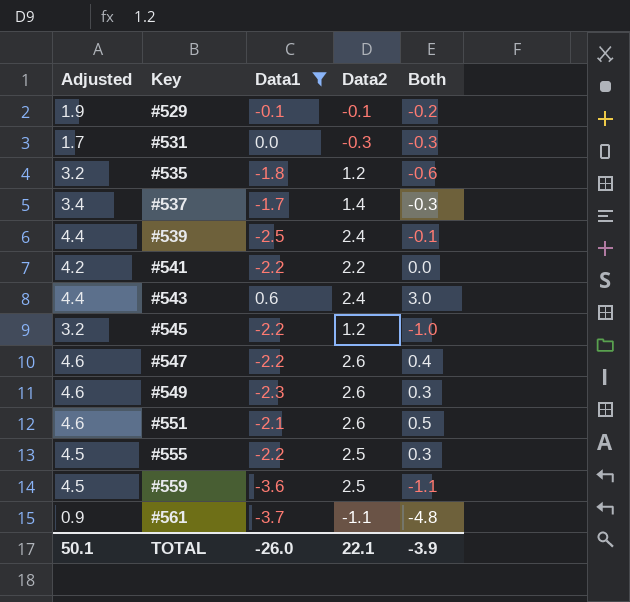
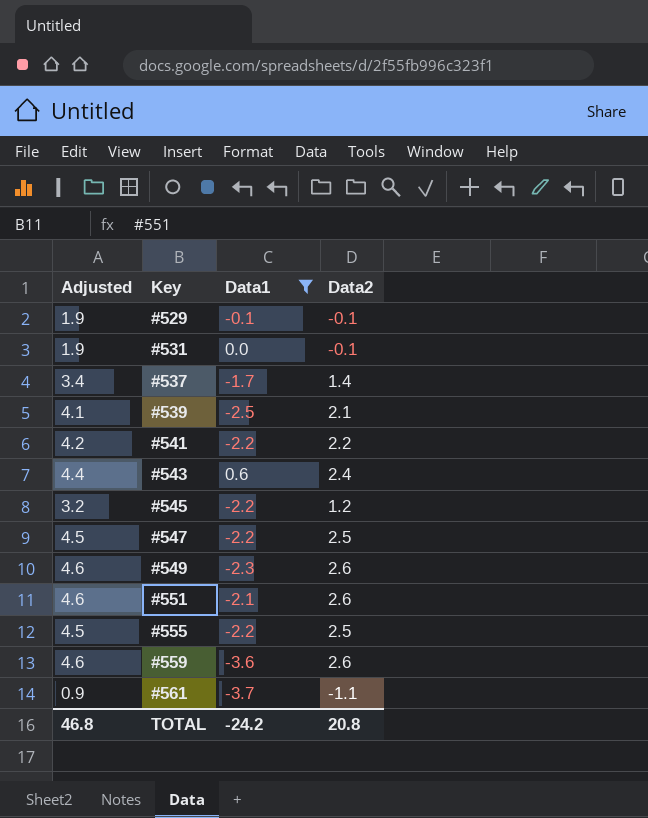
column Both | formula: [Data1] + [Data2] -> none
row #535: 3.2 | -1.8 | 1.2 | -0.6 -> none
#531 | Adjusted: 1.7 -> 1.9
#531 | Data2: -0.3 -> -0.1
#539 | Adjusted: 4.4 -> 4.1
#539 | Data2: 2.4 -> 2.1
#547 | Adjusted: 4.6 -> 4.5
#547 | Data2: 2.6 -> 2.5
#559 | Adjusted: 4.5 -> 4.6
#559 | Data2: 2.5 -> 2.6
TOTAL | Adjusted: 50.1 -> 46.8
TOTAL | Data1: -26.0 -> -24.2
TOTAL | Data2: 22.1 -> 20.8

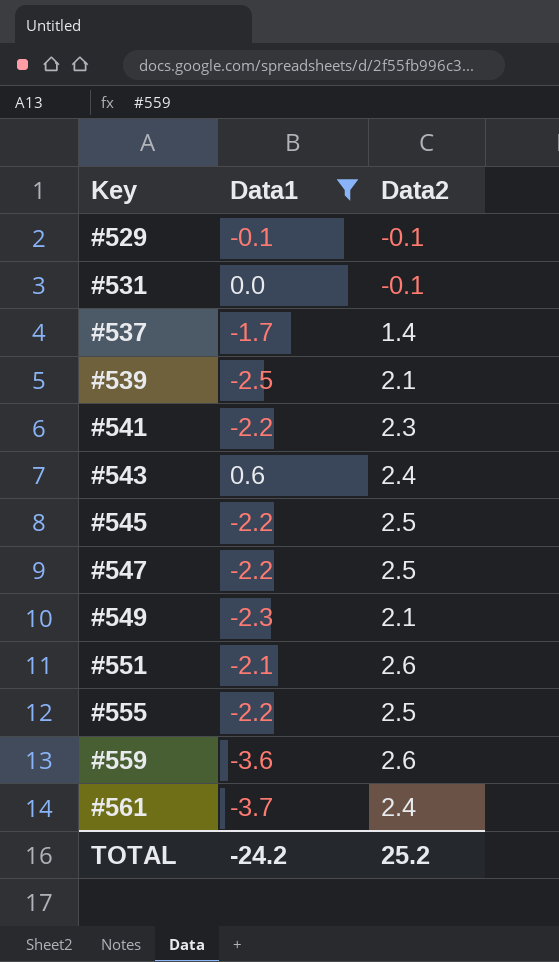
column Adjusted | formula: [Data2] + 2 -> none
#541 | Data2: 2.2 -> 2.3
#545 | Data2: 1.2 -> 2.5
#549 | Data2: 2.6 -> 2.1
#561 | Data2: -1.1 -> 2.4
TOTAL | Data2: 20.8 -> 25.2

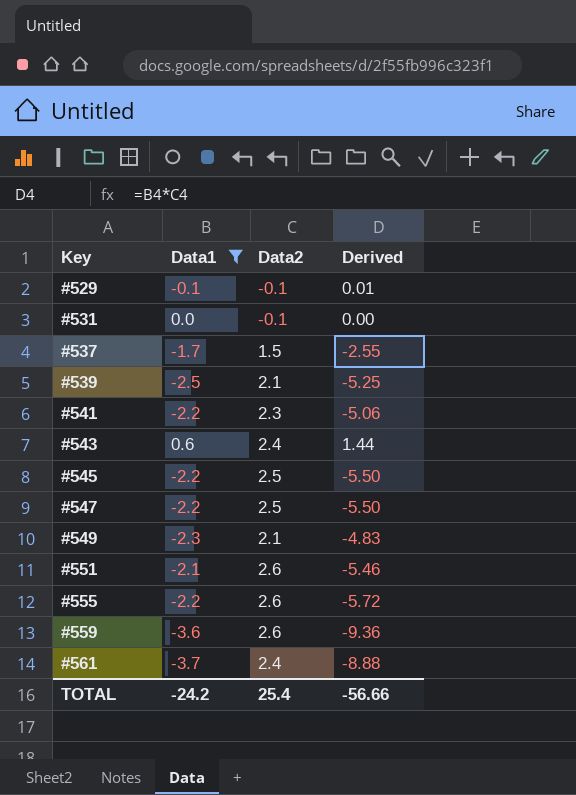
column Derived | formula: none -> [Data1] * [Data2]
#537 | Data2: 1.4 -> 1.5
#555 | Data2: 2.5 -> 2.6
TOTAL | Data2: 25.2 -> 25.4

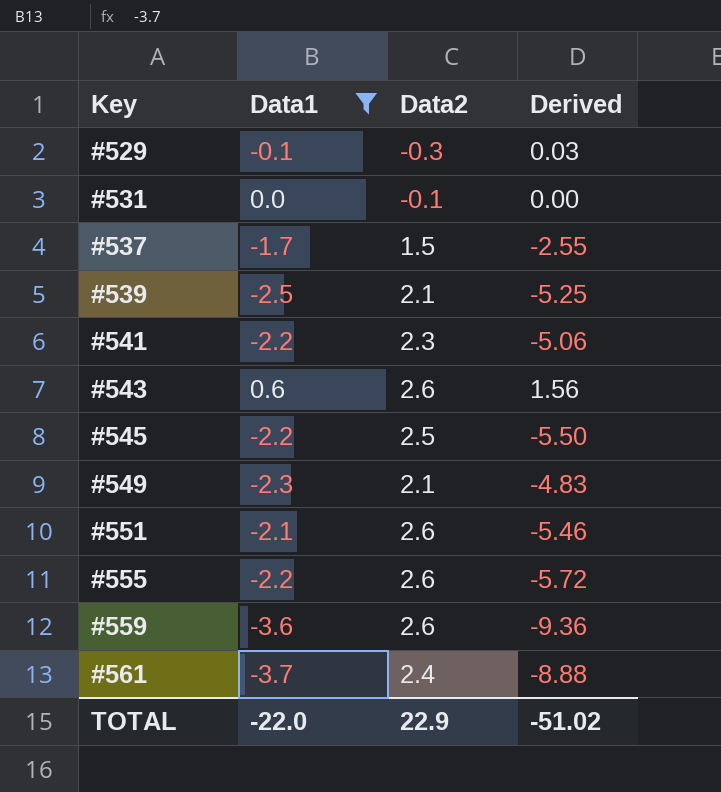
row #547: -2.2 | 2.5 | -5.50 -> none
#529 | Data2: -0.1 -> -0.3
#529 | Derived: 0.01 -> 0.03
#543 | Data2: 2.4 -> 2.6
#543 | Derived: 1.44 -> 1.56
TOTAL | Data1: -24.2 -> -22.0
TOTAL | Data2: 25.4 -> 22.9
TOTAL | Derived: -56.66 -> -51.02

